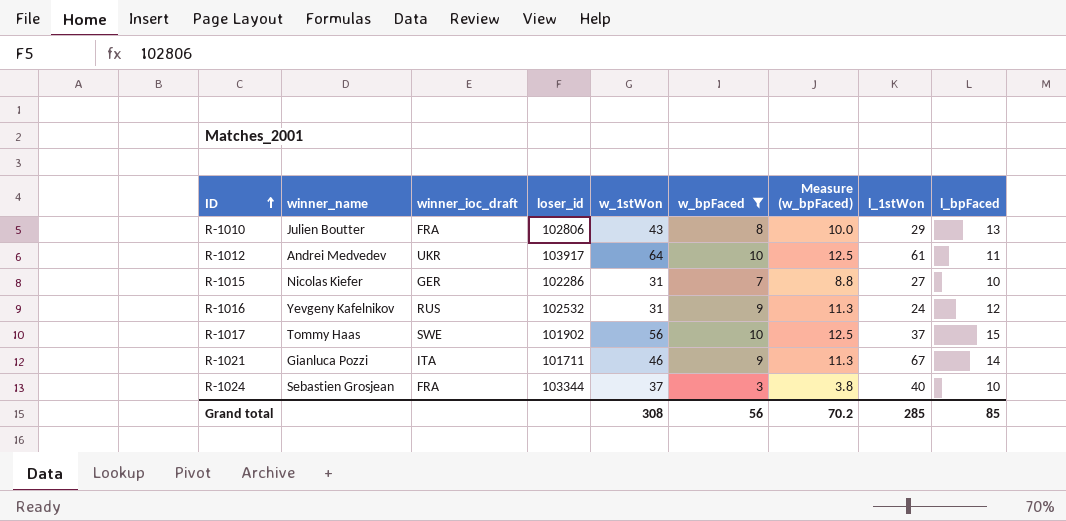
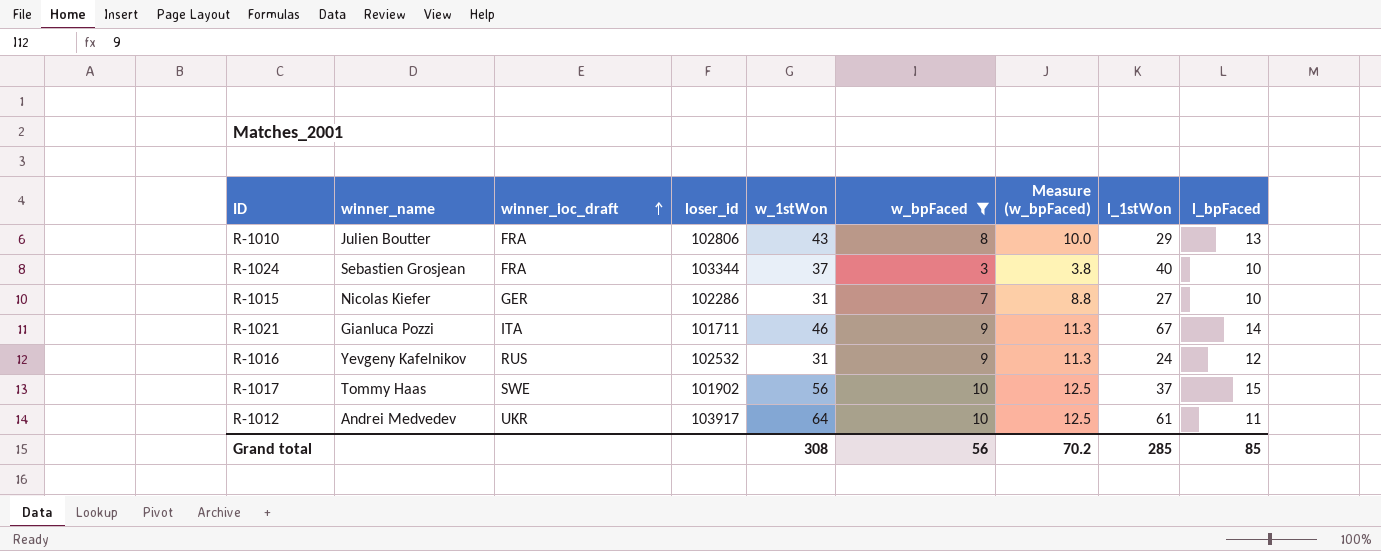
row order: ID ascending -> winner_ioc_draft ascending

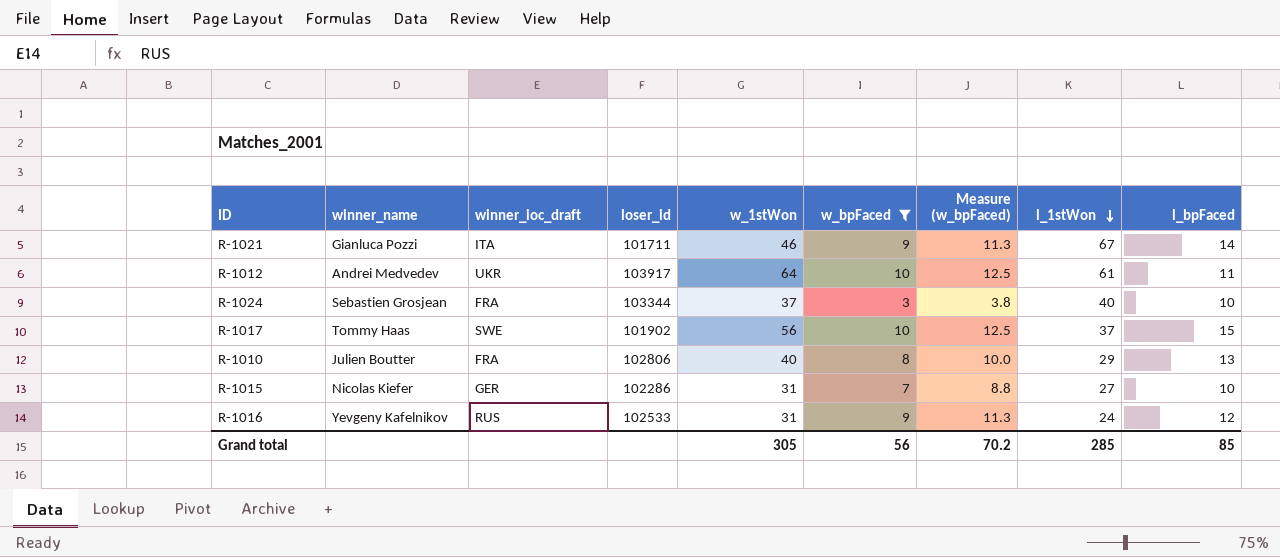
row order: winner_ioc_draft ascending -> l_1stWon descending
R-1010 | w_1stWon: 43 -> 40
R-1016 | loser_id: 102532 -> 102533
Grand total | w_1stWon: 308 -> 305

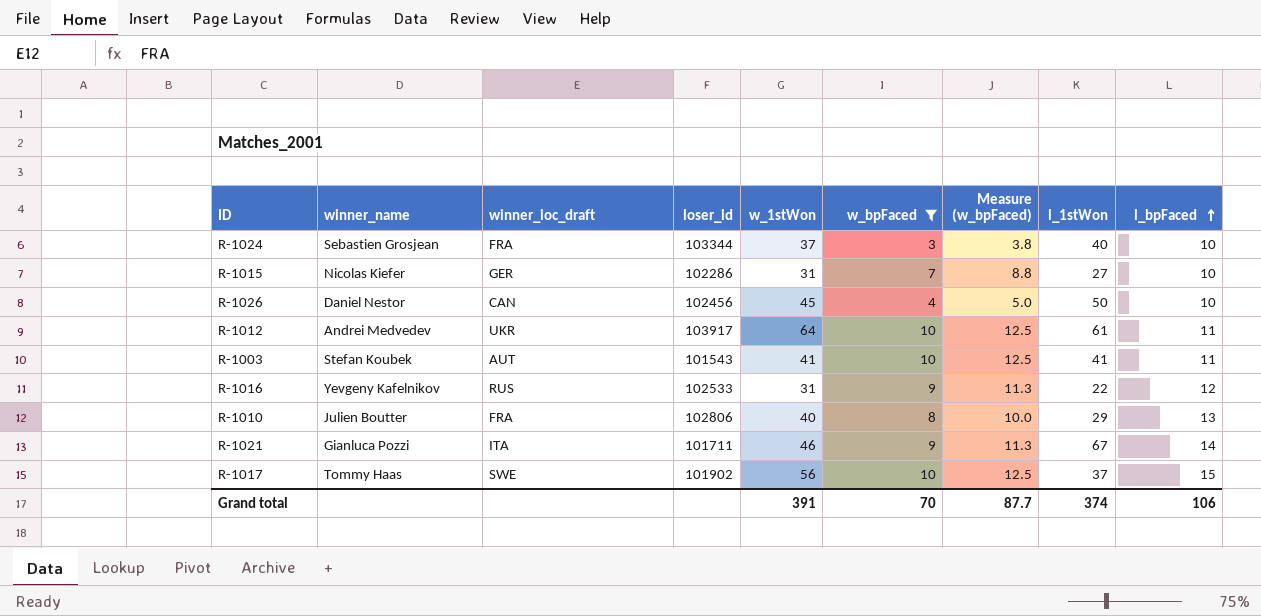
row order: l_1stWon descending -> l_bpFaced ascending
row R-1026: none -> Daniel Nestor | CAN | 102456 | 45 | 4 | 5.0 | 50 | 10
row R-1003: none -> Stefan Koubek | AUT | 101543 | 41 | 10 | 12.5 | 41 | 11
R-1016 | l_1stWon: 24 -> 22
Grand total | w_1stWon: 305 -> 391
Grand total | w_bpFaced: 56 -> 70
Grand total | Measure (w_bpFaced): 70.2 -> 87.7
Grand total | l_1stWon: 285 -> 374
Grand total | l_bpFaced: 85 -> 106

